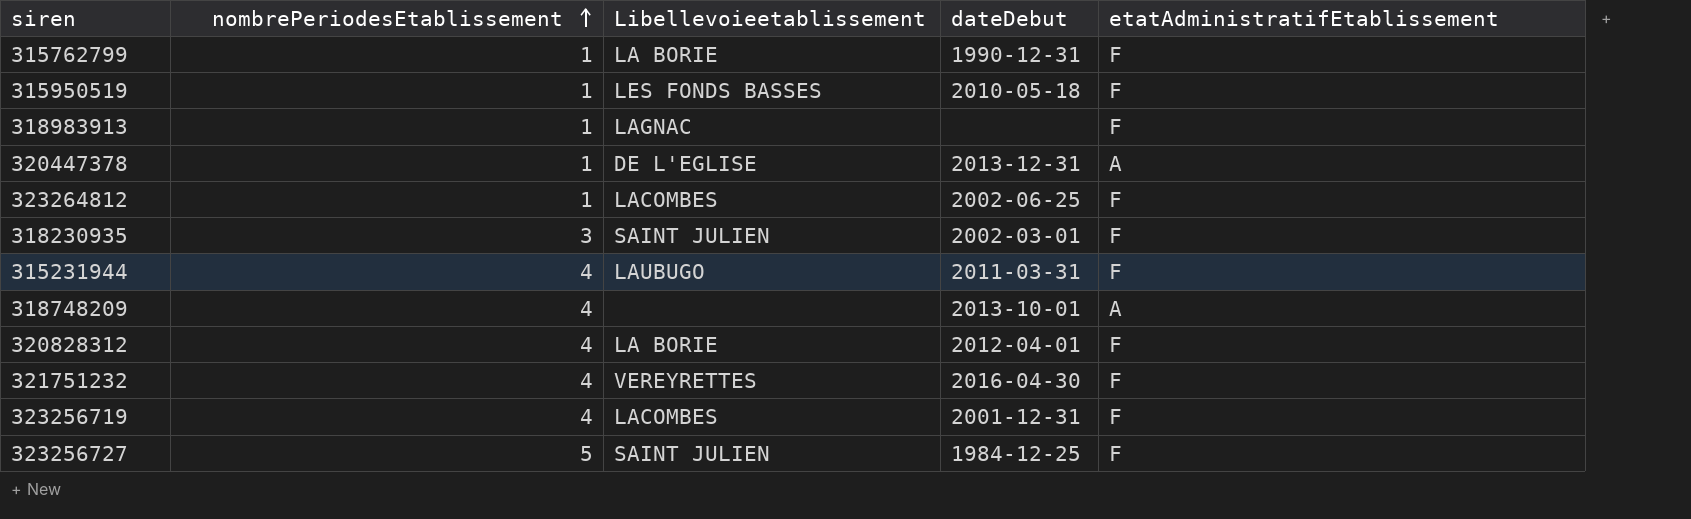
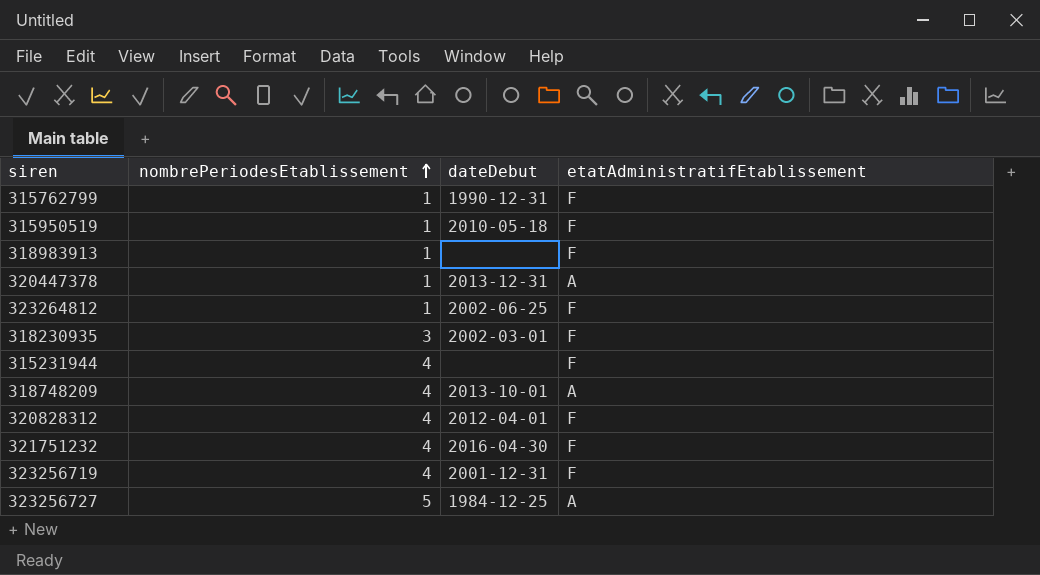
column Libellevoieetablissement | position: 3 -> none
315231944 | dateDebut: 2011-03-31 -> none
323256727 | etatAdministratifEtablissement: F -> A

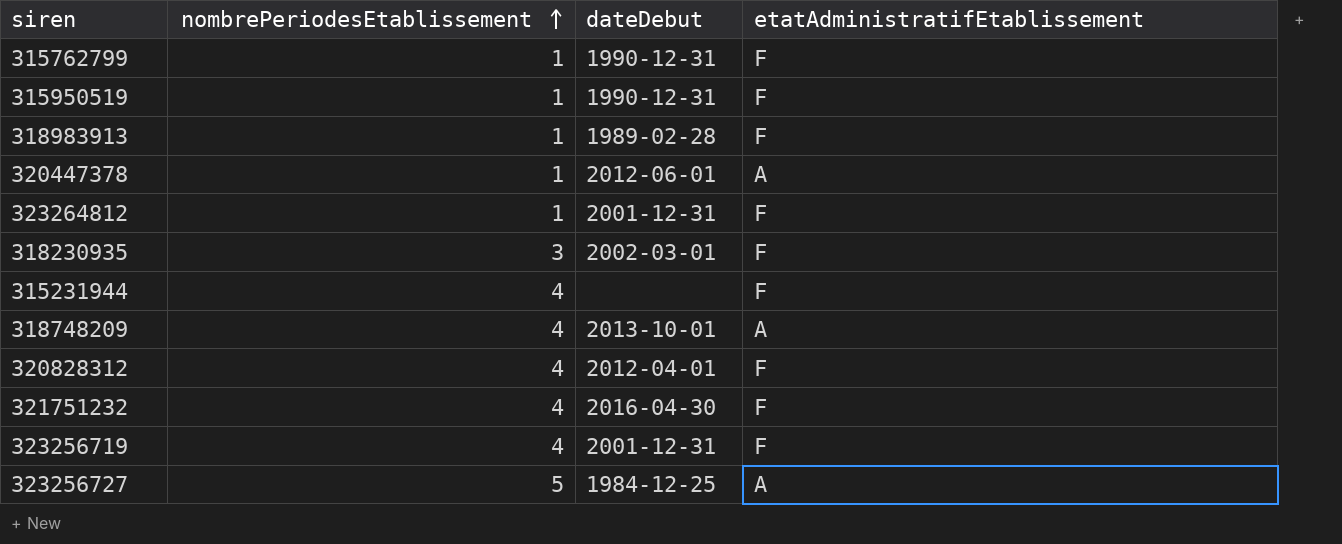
315950519 | dateDebut: 2010-05-18 -> 1990-12-31
318983913 | dateDebut: none -> 1989-02-28
320447378 | dateDebut: 2013-12-31 -> 2012-06-01
323264812 | dateDebut: 2002-06-25 -> 2001-12-31

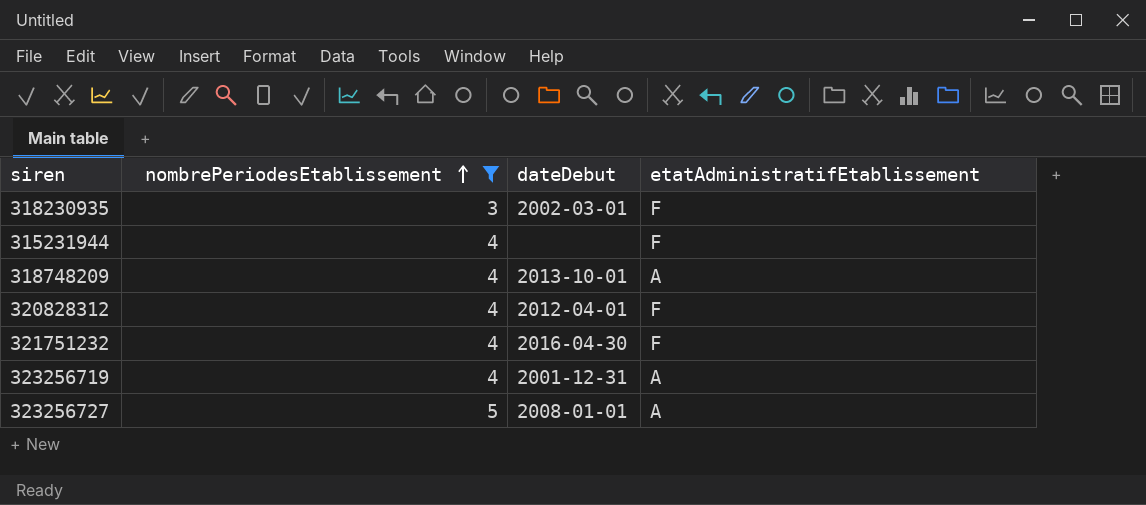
filter: none -> nombrePeriodesEtablissement != 1
323256719 | etatAdministratifEtablissement: F -> A
323256727 | dateDebut: 1984-12-25 -> 2008-01-01

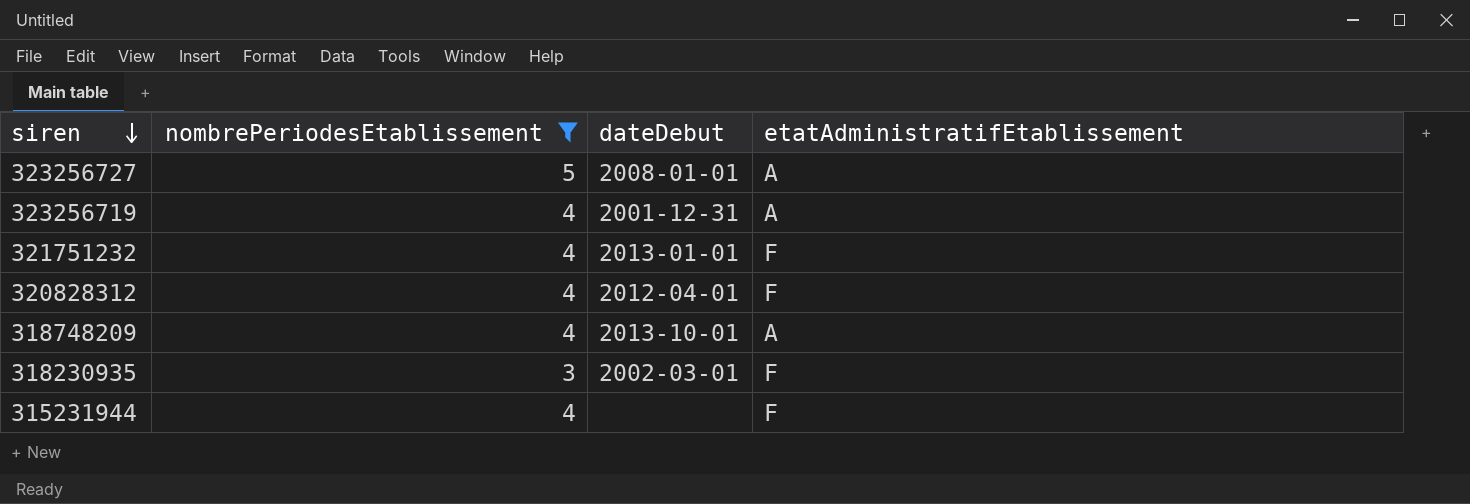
row order: nombrePeriodesEtablissement ascending -> siren descending
321751232 | dateDebut: 2016-04-30 -> 2013-01-01

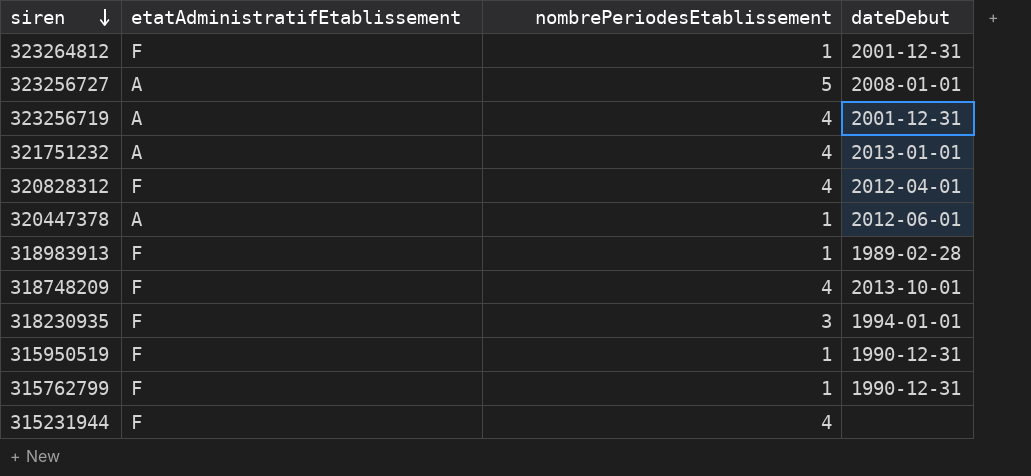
filter: nombrePeriodesEtablissement != 1 -> none
column etatAdministratifEtablissement | position: 4 -> 2
321751232 | etatAdministratifEtablissement: F -> A
318748209 | etatAdministratifEtablissement: A -> F
318230935 | dateDebut: 2002-03-01 -> 1994-01-01

